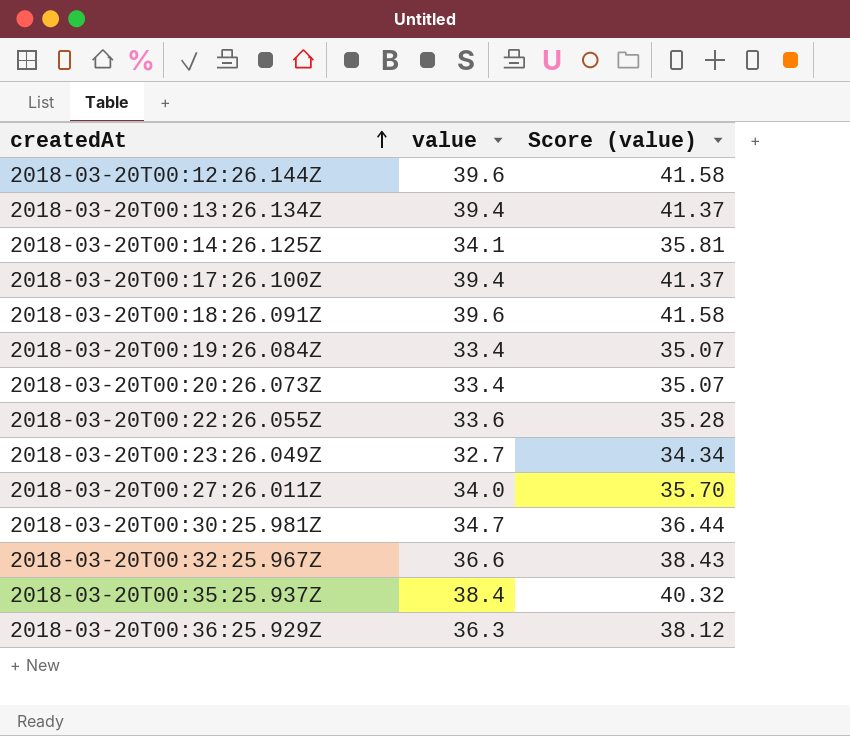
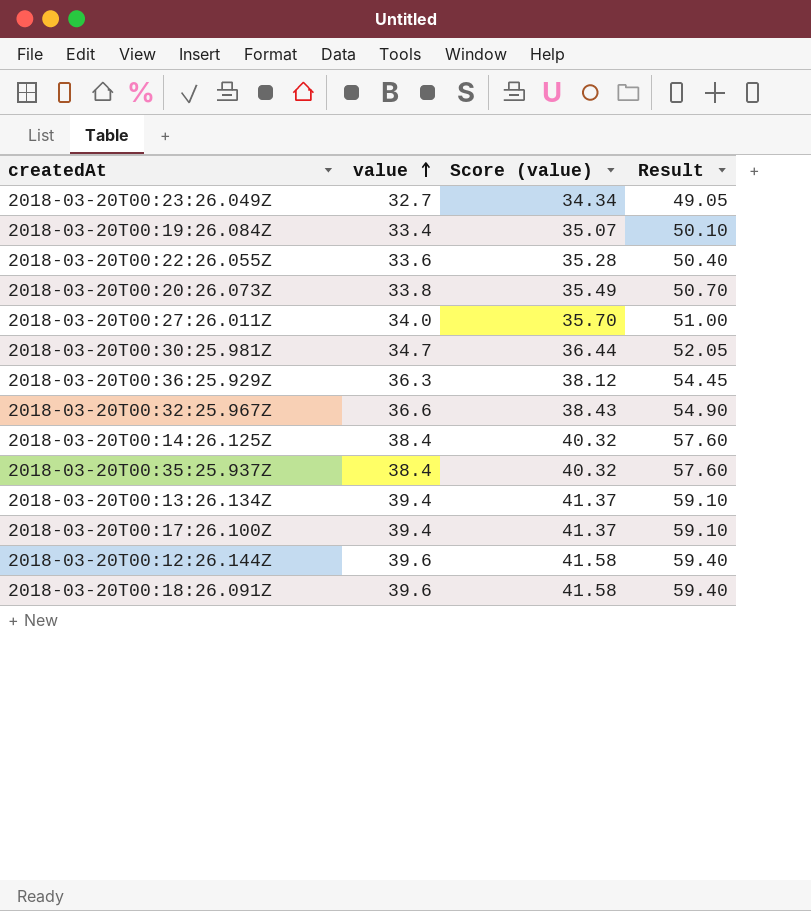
row order: createdAt ascending -> value ascending
column Result | formula: none -> [value] * 1.5
2018-03-20T00:20:26.073Z | value: 33.4 -> 33.8
2018-03-20T00:20:26.073Z | Score (value): 35.07 -> 35.49
2018-03-20T00:14:26.125Z | value: 34.1 -> 38.4
2018-03-20T00:14:26.125Z | Score (value): 35.81 -> 40.32

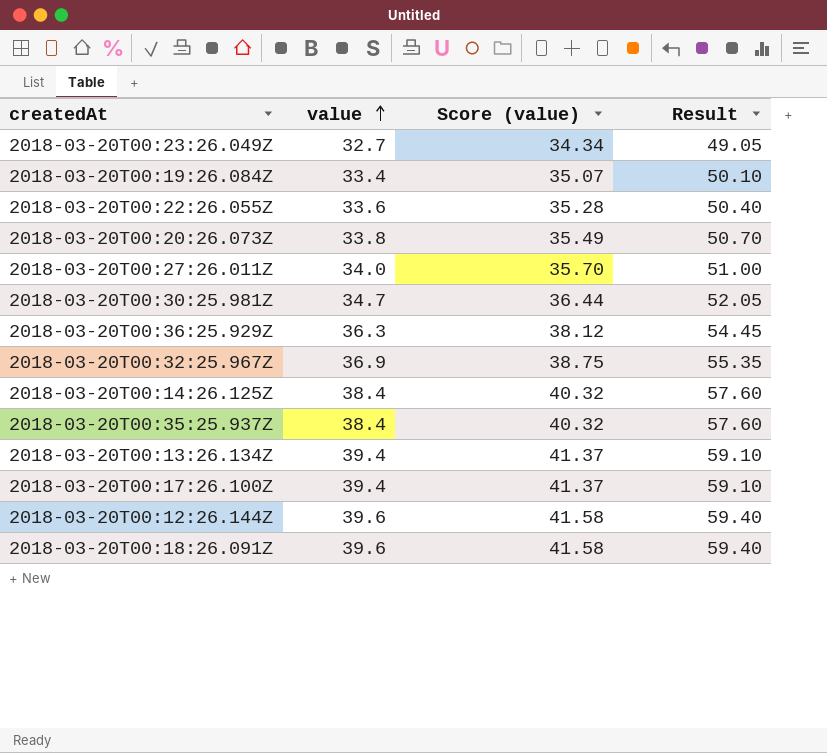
2018-03-20T00:32:25.967Z | value: 36.6 -> 36.9
2018-03-20T00:32:25.967Z | Score (value): 38.43 -> 38.75
2018-03-20T00:32:25.967Z | Result: 54.90 -> 55.35

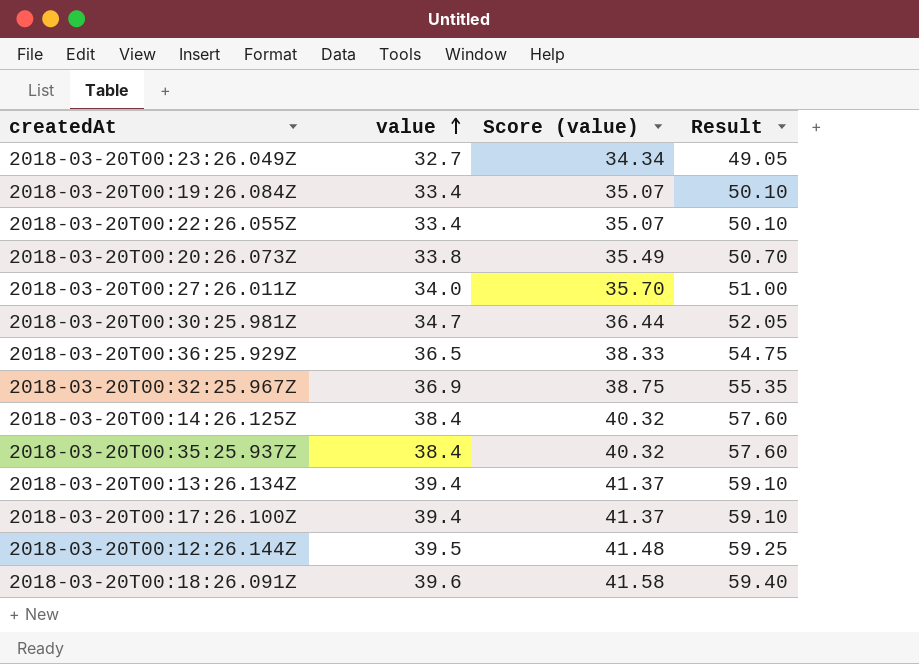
2018-03-20T00:22:26.055Z | value: 33.6 -> 33.4
2018-03-20T00:22:26.055Z | Score (value): 35.28 -> 35.07
2018-03-20T00:22:26.055Z | Result: 50.40 -> 50.10
2018-03-20T00:36:25.929Z | value: 36.3 -> 36.5
2018-03-20T00:36:25.929Z | Score (value): 38.12 -> 38.33
2018-03-20T00:36:25.929Z | Result: 54.45 -> 54.75
2018-03-20T00:12:26.144Z | value: 39.6 -> 39.5
2018-03-20T00:12:26.144Z | Score (value): 41.58 -> 41.48
2018-03-20T00:12:26.144Z | Result: 59.40 -> 59.25

